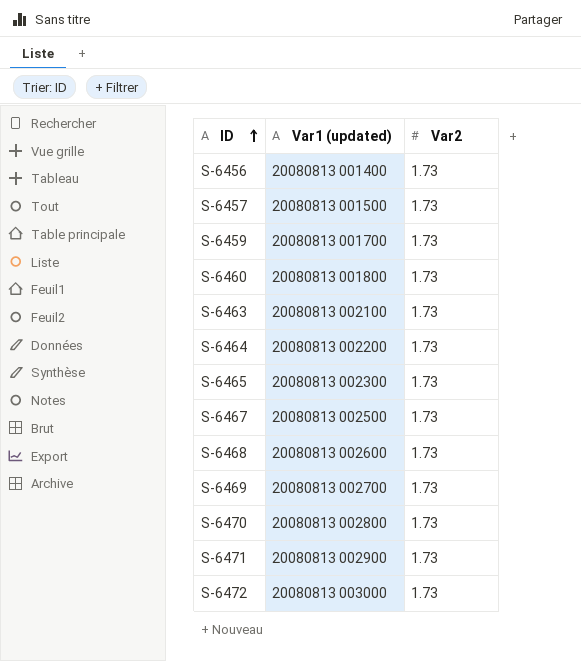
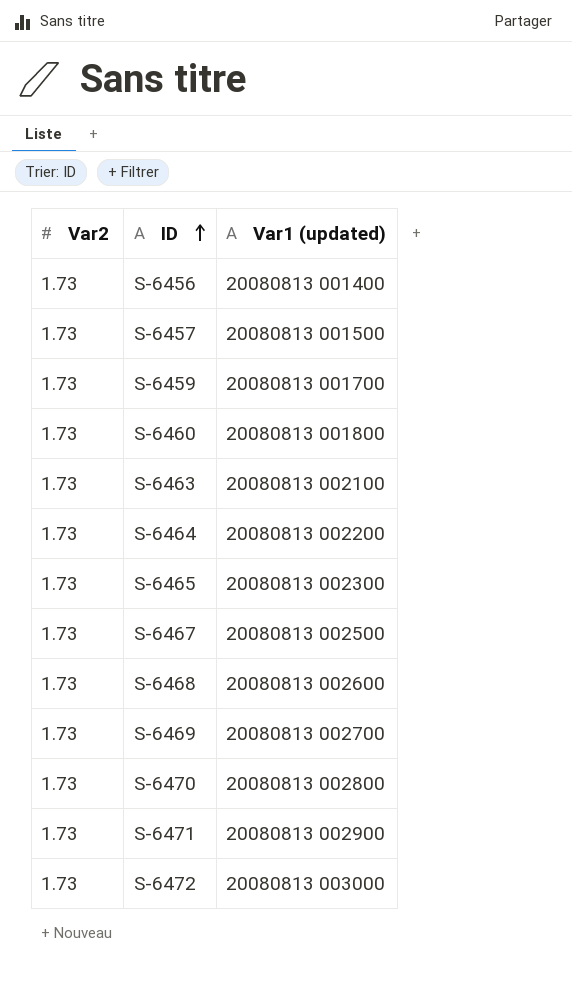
column Var2 | position: 3 -> 1

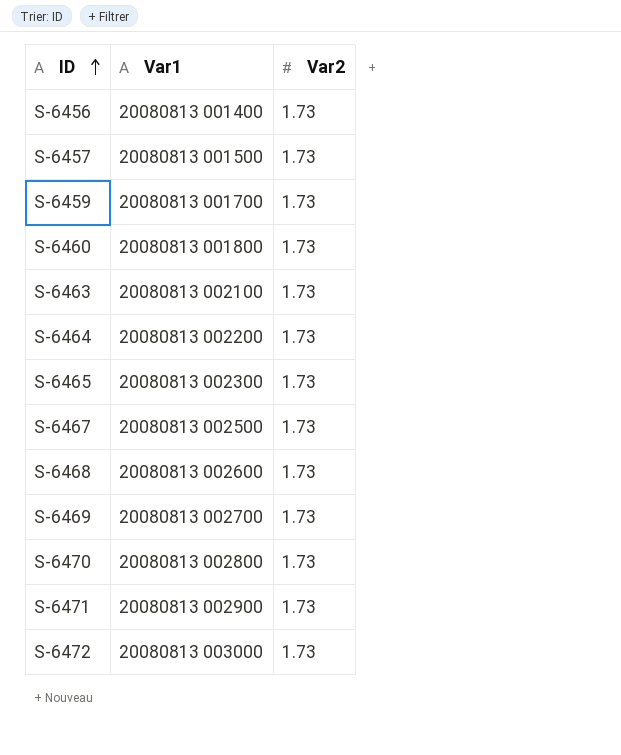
column name: Var1 (updated) -> Var1
column Var2 | position: 1 -> 3

